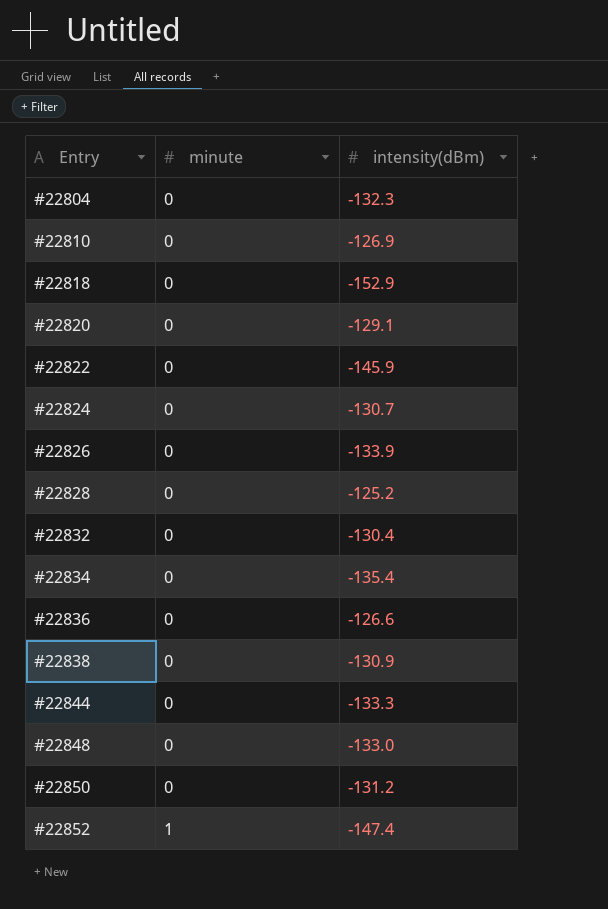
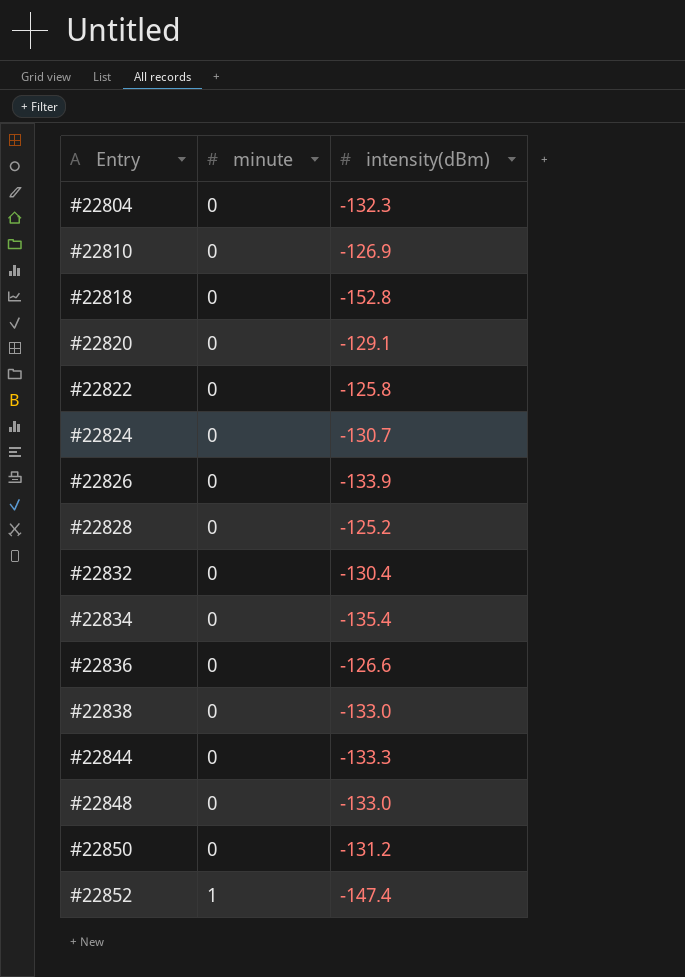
#22818 | intensity(dBm): -152.9 -> -152.8
#22822 | intensity(dBm): -145.9 -> -125.8
#22838 | intensity(dBm): -130.9 -> -133.0

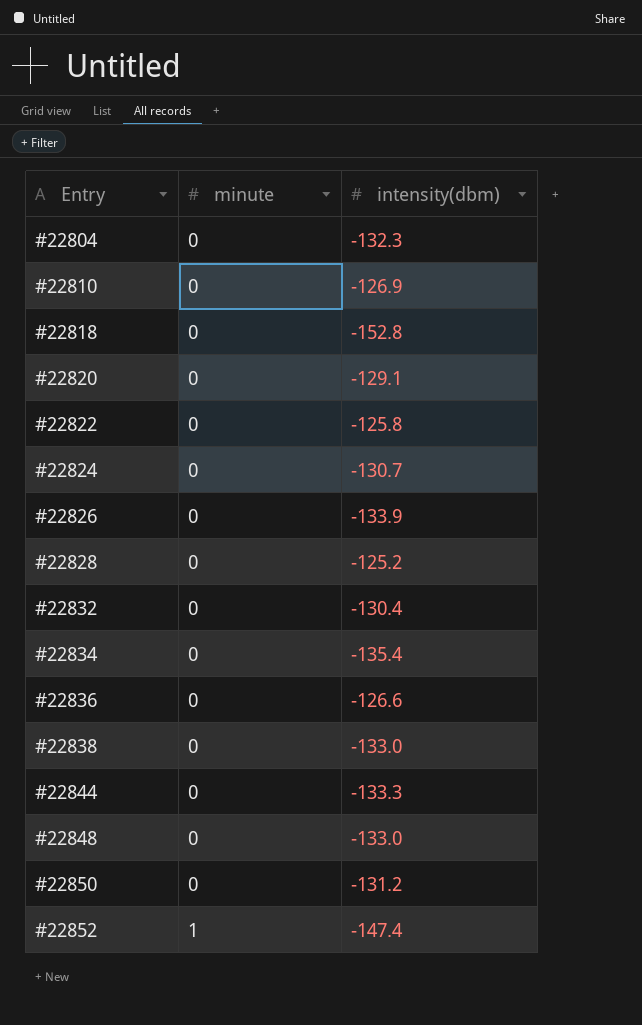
column name: intensity(dBm) -> intensity(dbm)

